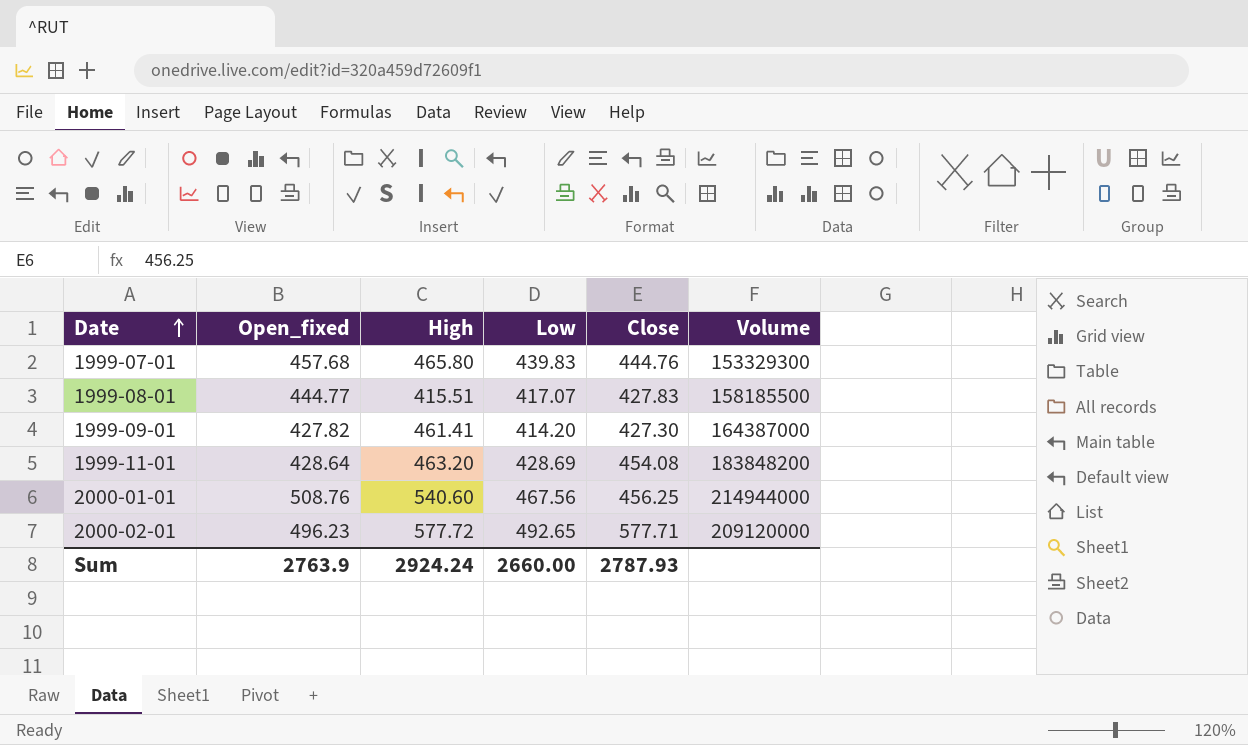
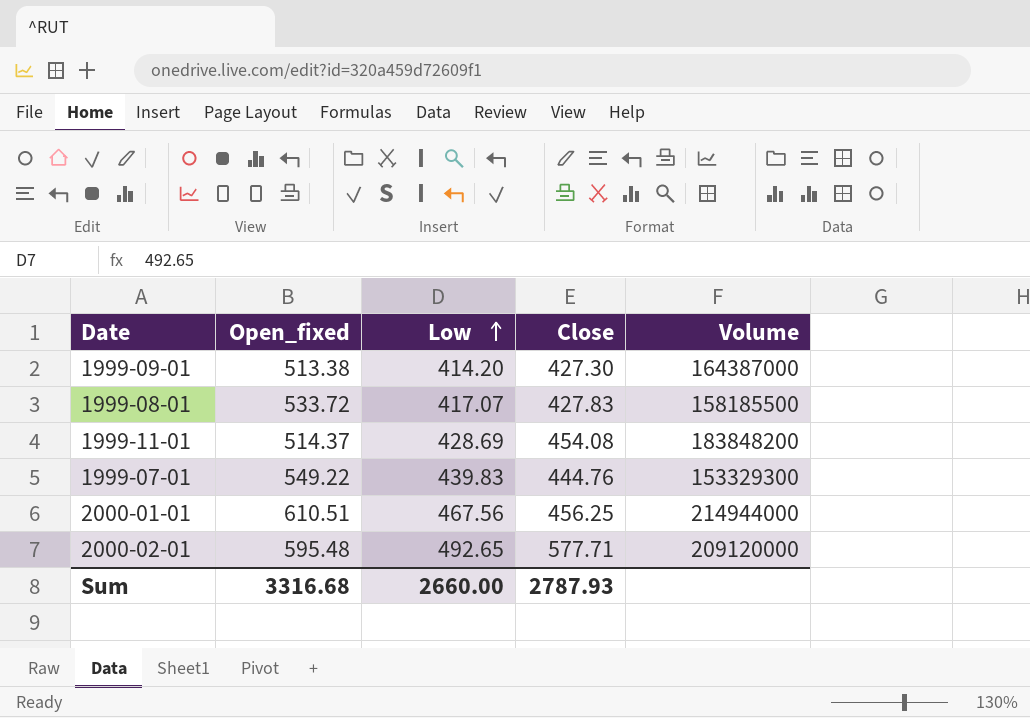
row order: Date ascending -> Low ascending
column High | position: 3 -> none
1999-09-01 | Open_fixed: 427.82 -> 513.38
1999-08-01 | Open_fixed: 444.77 -> 533.72
1999-11-01 | Open_fixed: 428.64 -> 514.37
1999-07-01 | Open_fixed: 457.68 -> 549.22
2000-01-01 | Open_fixed: 508.76 -> 610.51
2000-02-01 | Open_fixed: 496.23 -> 595.48
Sum | Open_fixed: 2763.9 -> 3316.68

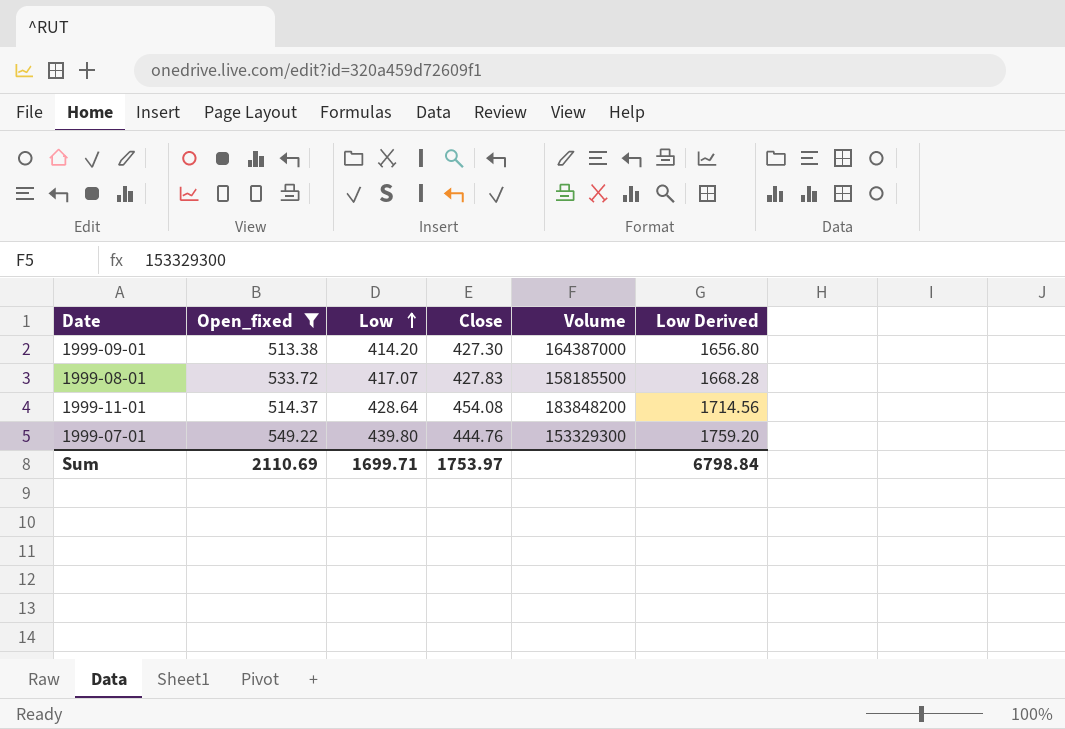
filter: none -> Open_fixed <= 549.22
column Low Derived | formula: none -> [Low] * 4
1999-11-01 | Low: 428.69 -> 428.64
1999-07-01 | Low: 439.83 -> 439.80
Sum | Open_fixed: 3316.68 -> 2110.69
Sum | Low: 2660.00 -> 1699.71
Sum | Close: 2787.93 -> 1753.97

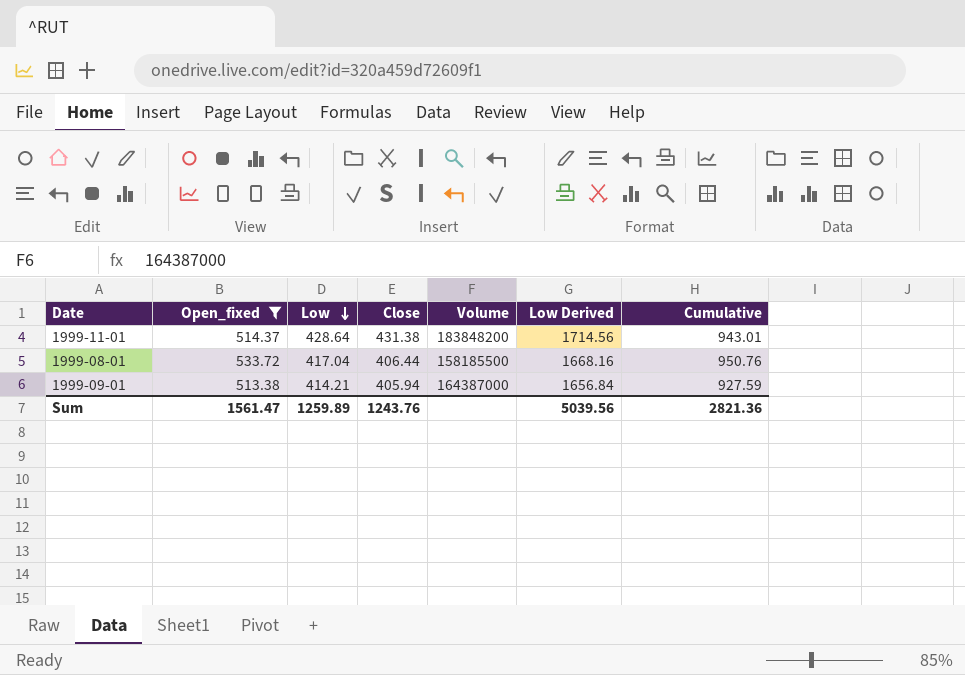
row order: Low ascending -> Low descending
column Cumulative | formula: none -> [Open_fixed] + [Low]
row 1999-07-01: 549.22 | 439.80 | 444.76 | 153329300 | 1759.20 -> none
1999-11-01 | Close: 454.08 -> 431.38
1999-08-01 | Low: 417.07 -> 417.04
1999-08-01 | Close: 427.83 -> 406.44
1999-08-01 | Low Derived: 1668.28 -> 1668.16
1999-09-01 | Low: 414.20 -> 414.21
1999-09-01 | Close: 427.30 -> 405.94
1999-09-01 | Low Derived: 1656.80 -> 1656.84
Sum | Open_fixed: 2110.69 -> 1561.47
Sum | Low: 1699.71 -> 1259.89
Sum | Close: 1753.97 -> 1243.76
Sum | Low Derived: 6798.84 -> 5039.56

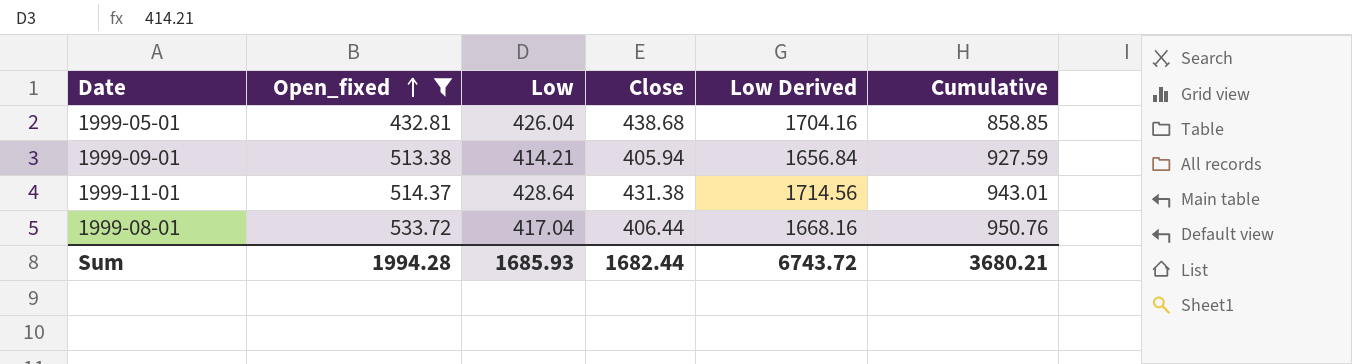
row order: Low descending -> Open_fixed ascending
column Volume | position: 5 -> none
row 1999-05-01: none -> 432.81 | 426.04 | 438.68 | 1704.16 | 858.85
Sum | Open_fixed: 1561.47 -> 1994.28
Sum | Low: 1259.89 -> 1685.93
Sum | Close: 1243.76 -> 1682.44
Sum | Low Derived: 5039.56 -> 6743.72
Sum | Cumulative: 2821.36 -> 3680.21

